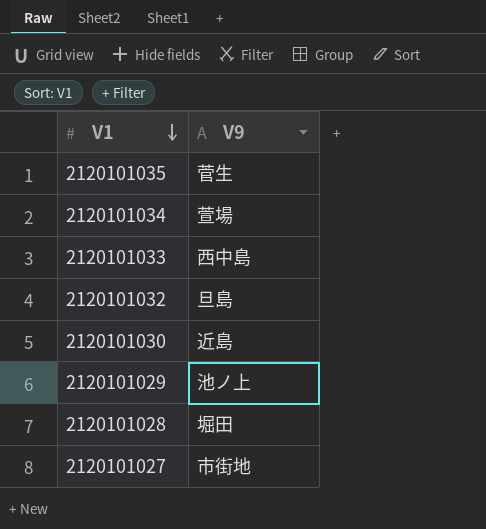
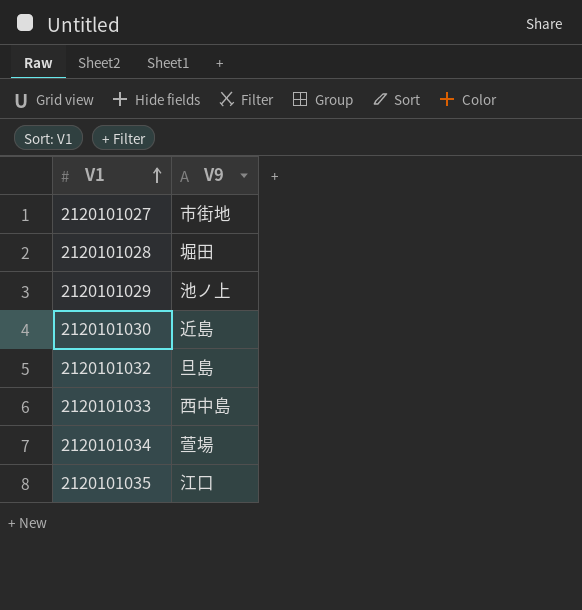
row order: V1 descending -> V1 ascending
2120101035 | V9: 菅生 -> 江口

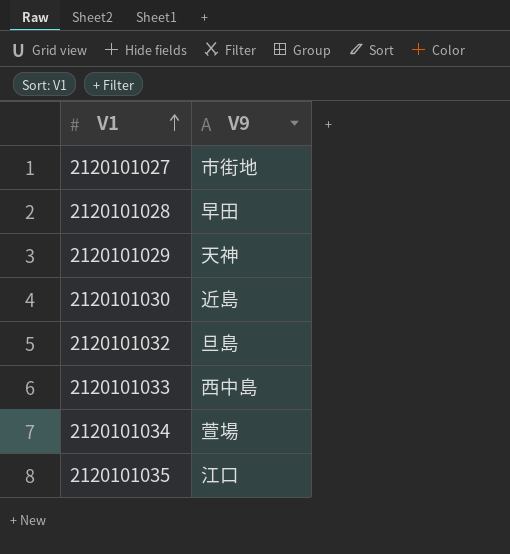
2120101028 | V9: 堀田 -> 早田
2120101029 | V9: 池ノ上 -> 天神

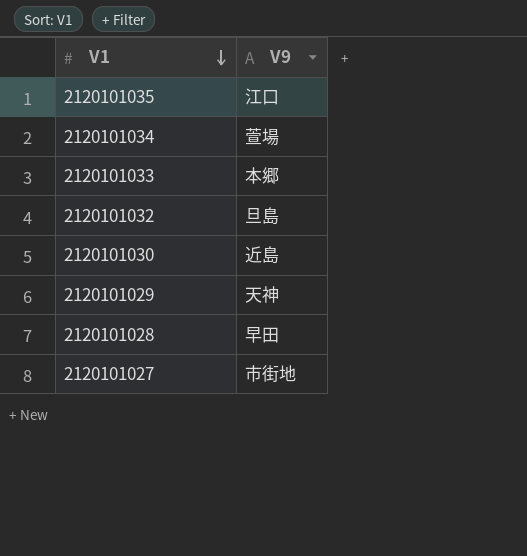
row order: V1 ascending -> V1 descending
2120101033 | V9: 西中島 -> 本郷

